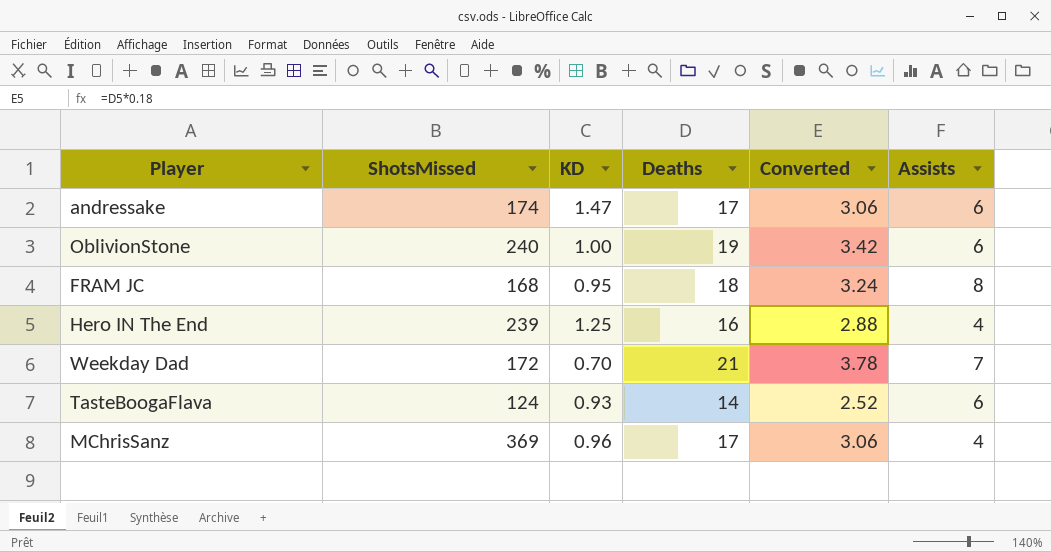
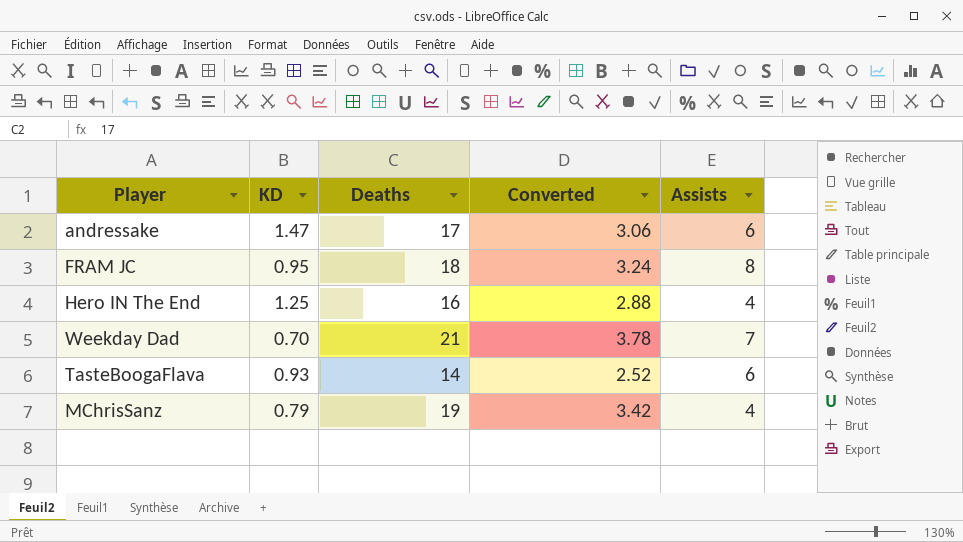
column ShotsMissed | position: 2 -> none
row OblivionStone: 240 | 1.00 | 19 | 3.42 | 6 -> none
MChrisSanz | KD: 0.96 -> 0.79
MChrisSanz | Deaths: 17 -> 19
MChrisSanz | Converted: 3.06 -> 3.42

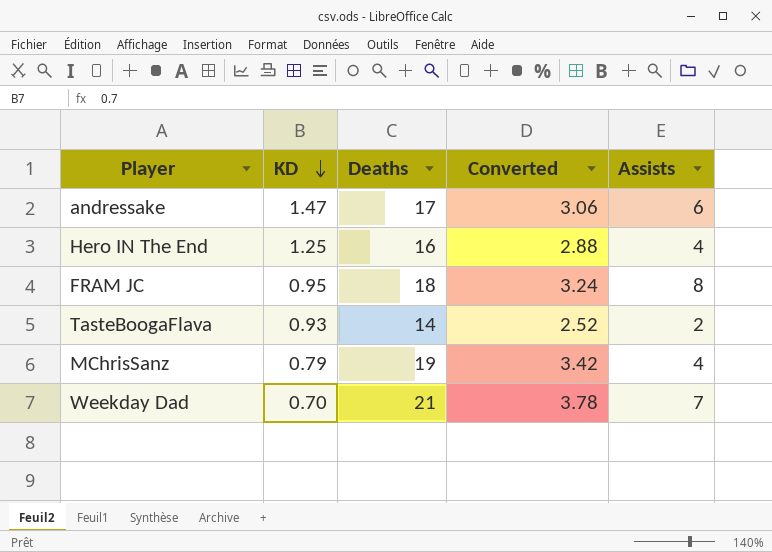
row order: none -> KD descending
TasteBoogaFlava | Assists: 6 -> 2

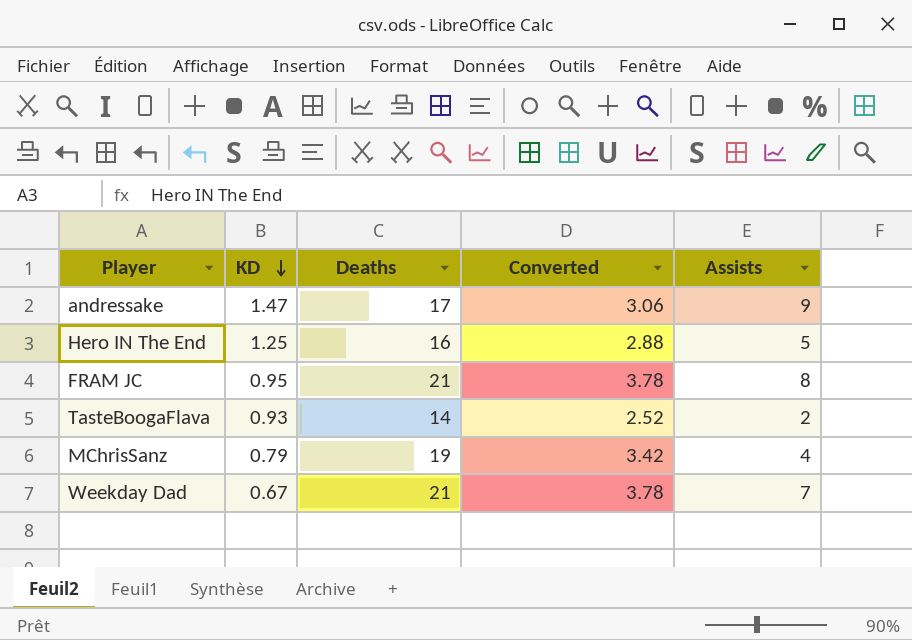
andressake | Assists: 6 -> 9
Hero IN The End | Assists: 4 -> 5
FRAM JC | Deaths: 18 -> 21
FRAM JC | Converted: 3.24 -> 3.78
Weekday Dad | KD: 0.70 -> 0.67

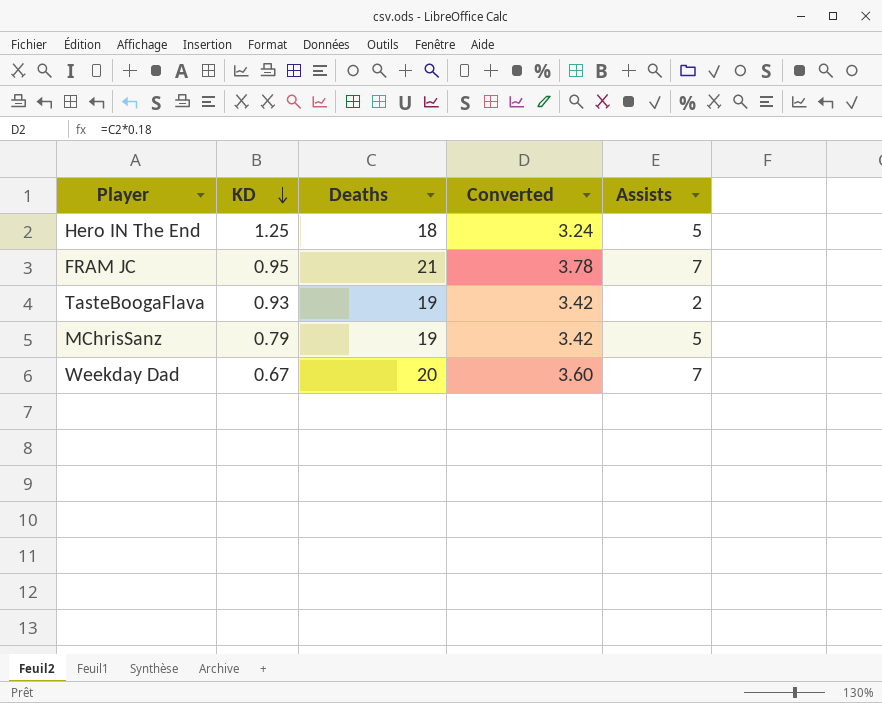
row andressake: 1.47 | 17 | 3.06 | 9 -> none
Hero IN The End | Deaths: 16 -> 18
Hero IN The End | Converted: 2.88 -> 3.24
FRAM JC | Assists: 8 -> 7
TasteBoogaFlava | Deaths: 14 -> 19
TasteBoogaFlava | Converted: 2.52 -> 3.42
MChrisSanz | Assists: 4 -> 5
Weekday Dad | Deaths: 21 -> 20
Weekday Dad | Converted: 3.78 -> 3.60

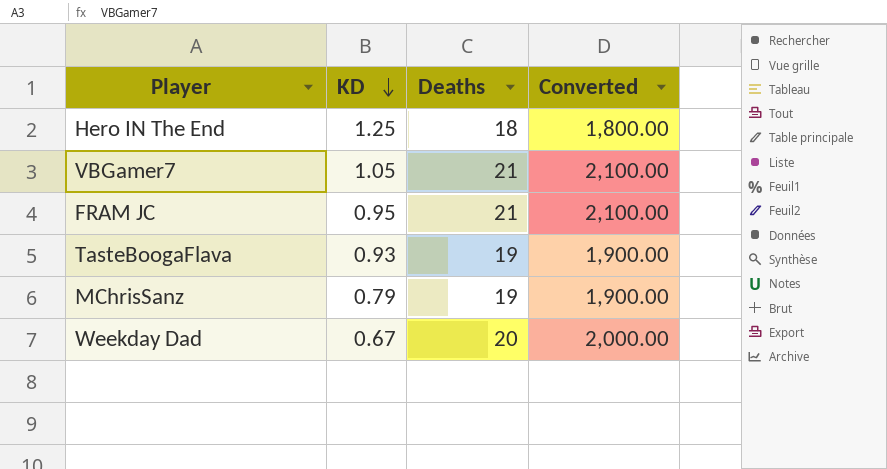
column Assists | position: 5 -> none
column Converted | formula: [Deaths] * 0.18 -> [Deaths] * 100
row VBGamer7: none -> 1.05 | 21 | 2,100.00

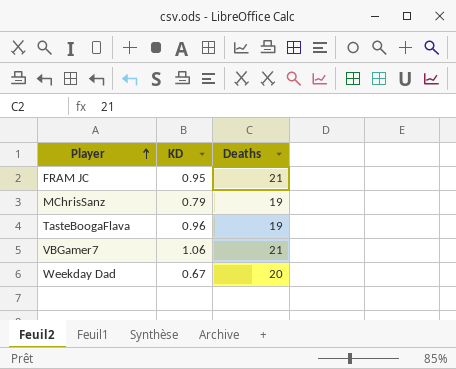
row order: KD descending -> Player ascending
column Converted | formula: [Deaths] * 100 -> none
row Hero IN The End: 1.25 | 18 | 1,800.00 -> none
TasteBoogaFlava | KD: 0.93 -> 0.96
VBGamer7 | KD: 1.05 -> 1.06

